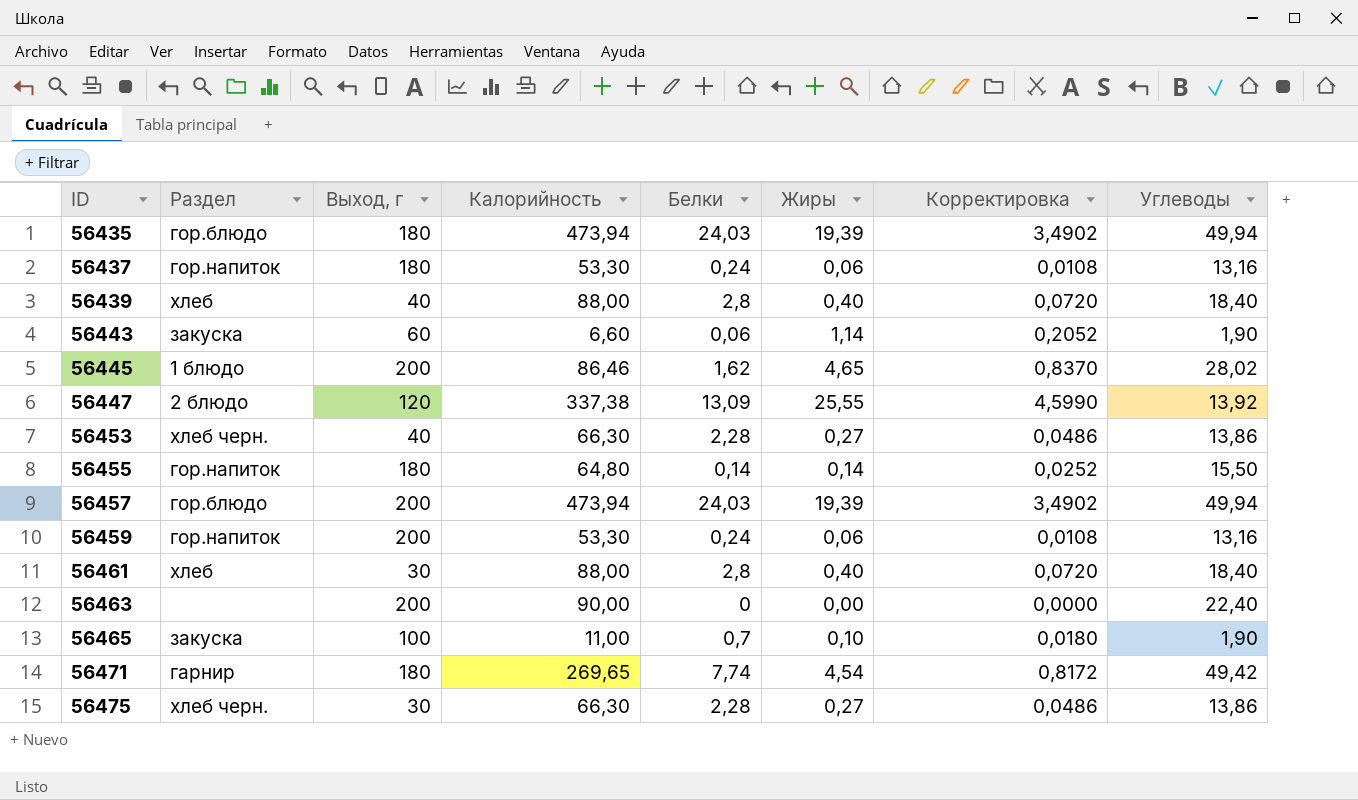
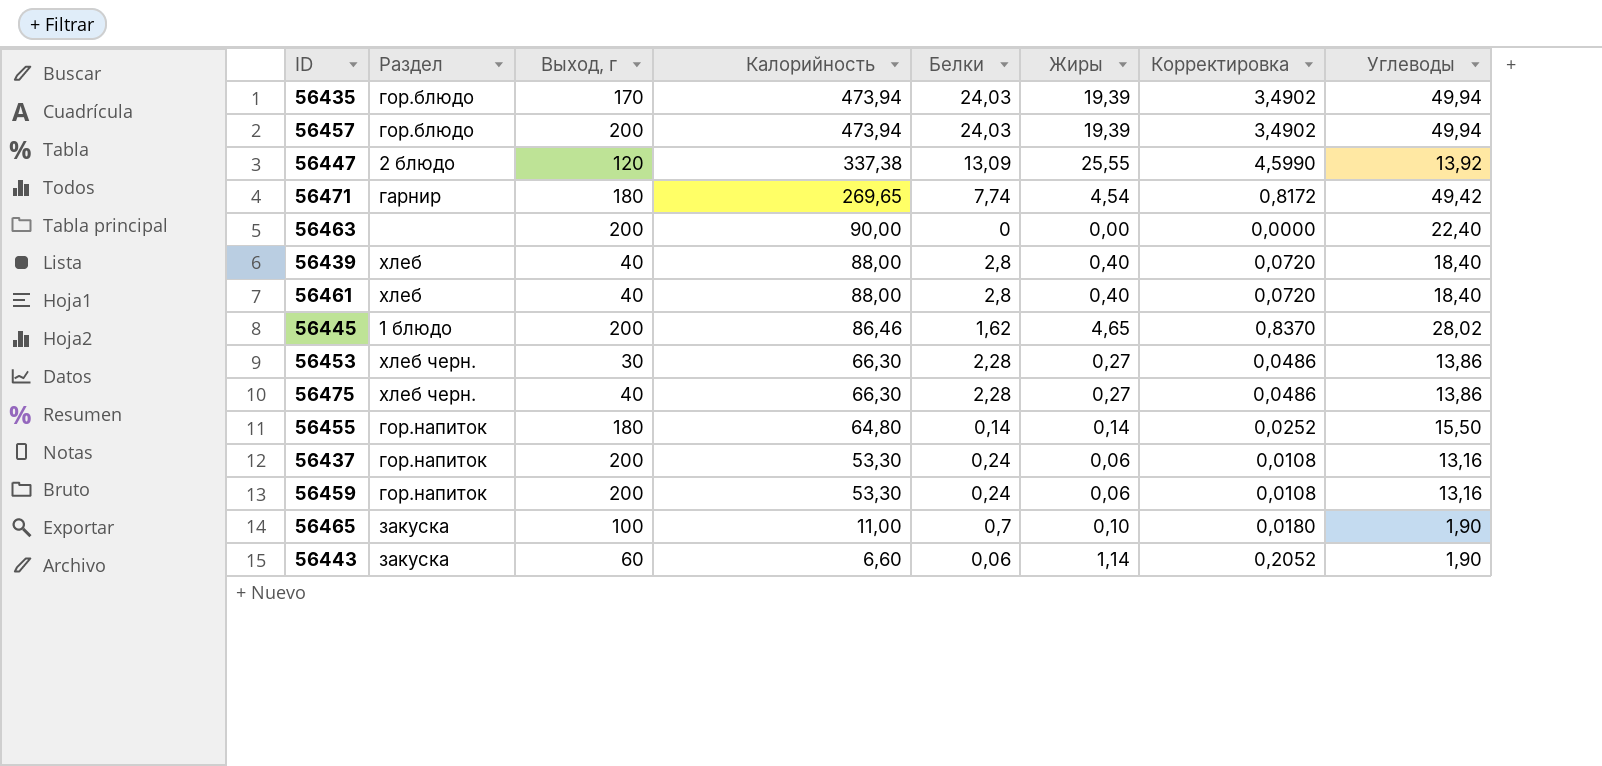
row order: ID ascending -> Калорийность descending
56435 | Выход, г: 180 -> 170
56461 | Выход, г: 30 -> 40
56453 | Выход, г: 40 -> 30
56475 | Выход, г: 30 -> 40
56437 | Выход, г: 180 -> 200

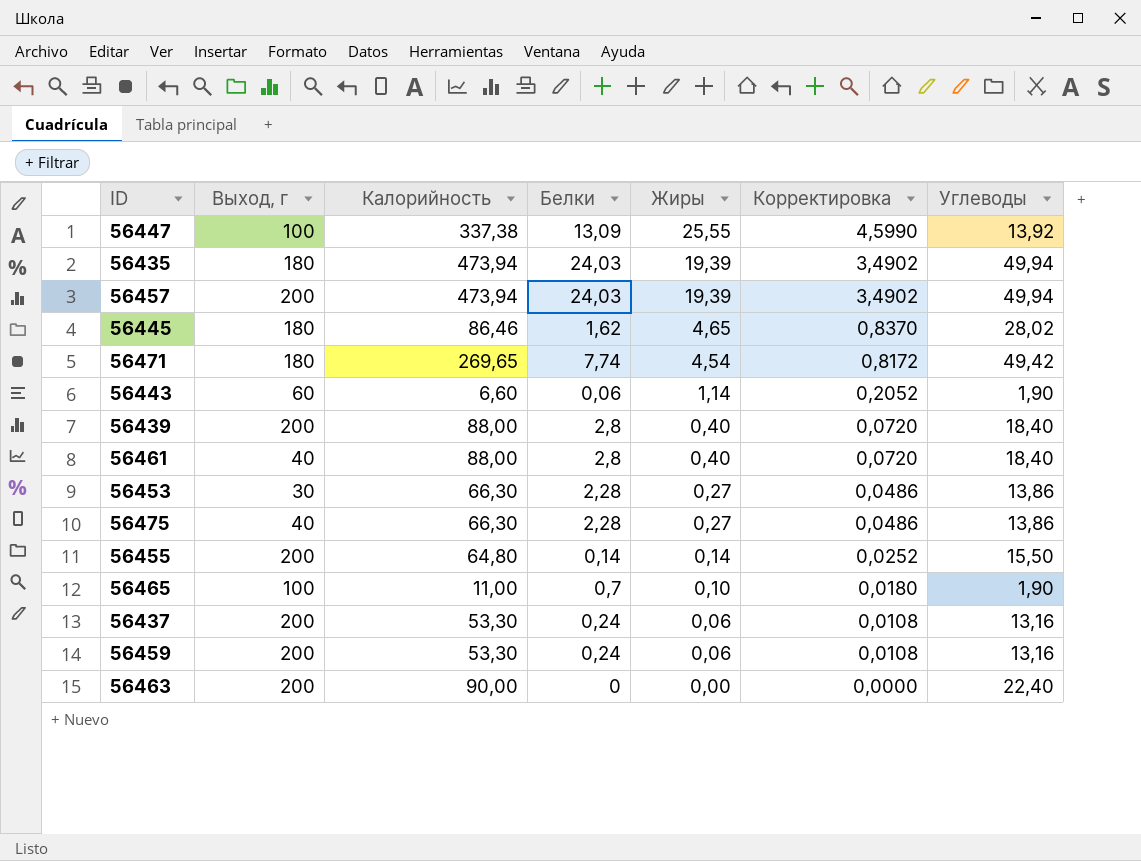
row order: Калорийность descending -> Жиры descending
column Раздел | position: 2 -> none
56447 | Выход, г: 120 -> 100
56435 | Выход, г: 170 -> 180
56445 | Выход, г: 200 -> 180
56439 | Выход, г: 40 -> 200
56455 | Выход, г: 180 -> 200

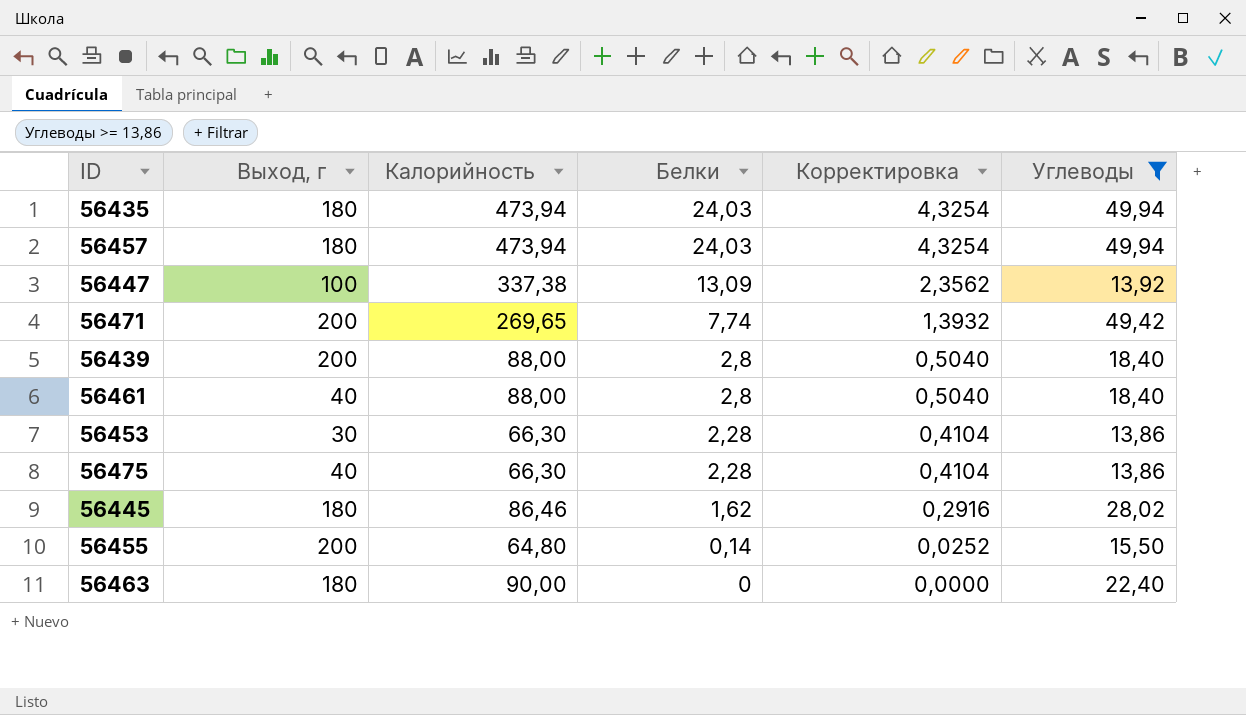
filter: none -> Углеводы >= 13,86
row order: Жиры descending -> Белки descending
column Жиры | position: 5 -> none
column Корректировка | formula: [Жиры] * 0,18 -> [Белки] * 0,18
56457 | Выход, г: 200 -> 180
56471 | Выход, г: 180 -> 200
56463 | Выход, г: 200 -> 180

